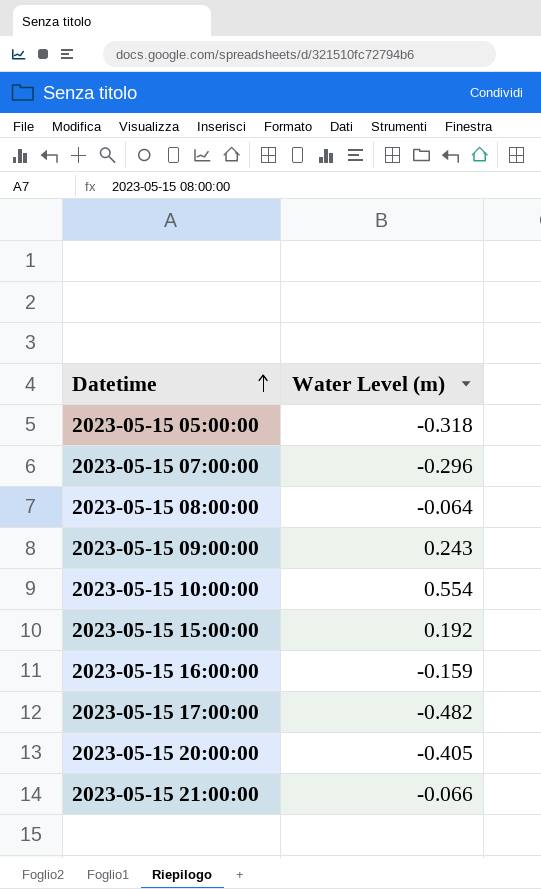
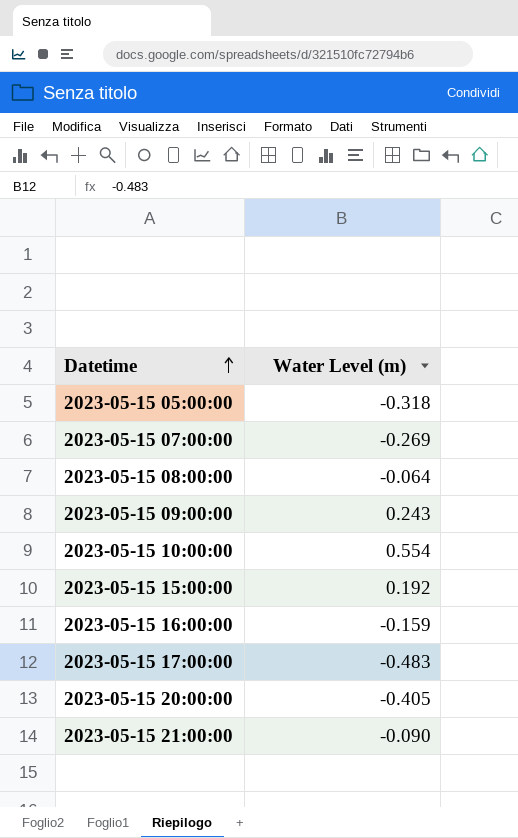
2023-05-15 07:00:00 | Water Level (m): -0.296 -> -0.269
2023-05-15 17:00:00 | Water Level (m): -0.482 -> -0.483
2023-05-15 21:00:00 | Water Level (m): -0.066 -> -0.090

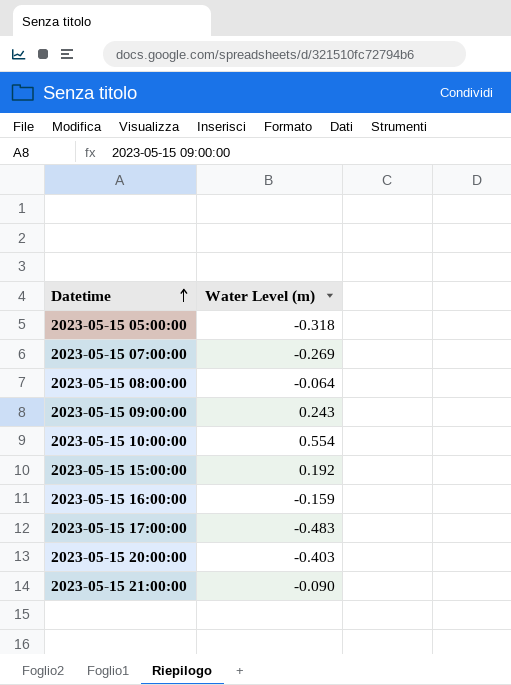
2023-05-15 20:00:00 | Water Level (m): -0.405 -> -0.403

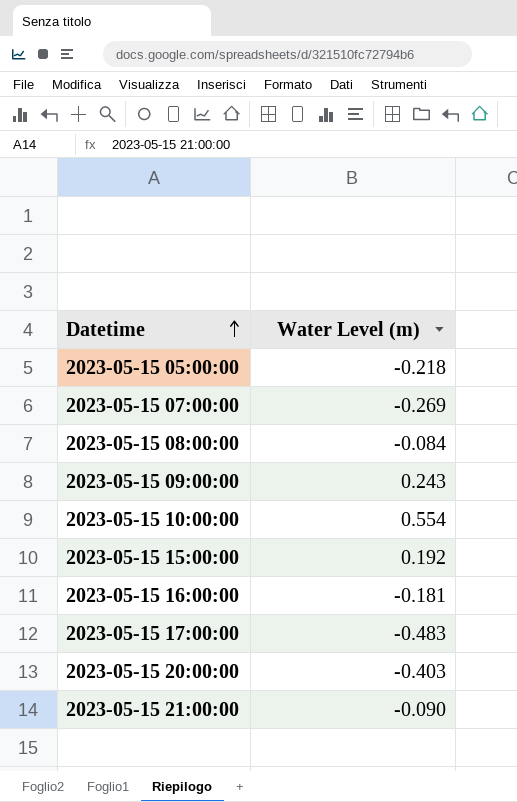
2023-05-15 05:00:00 | Water Level (m): -0.318 -> -0.218
2023-05-15 08:00:00 | Water Level (m): -0.064 -> -0.084
2023-05-15 16:00:00 | Water Level (m): -0.159 -> -0.181

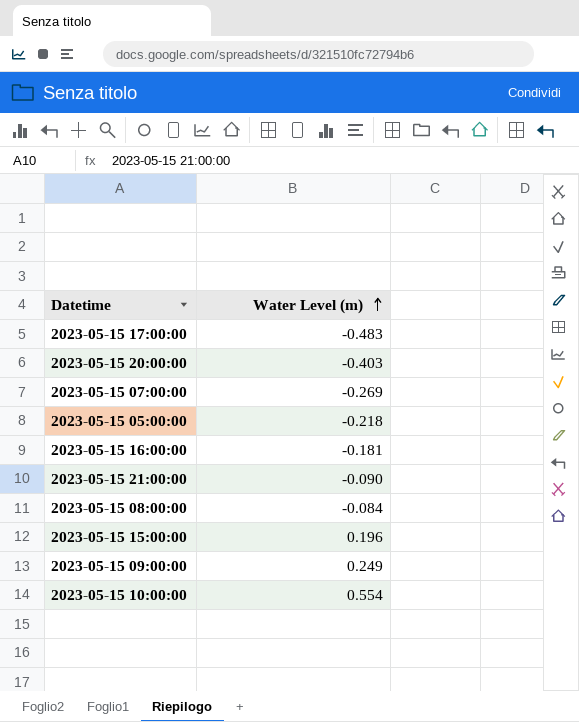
row order: Datetime ascending -> Water Level (m) ascending
2023-05-15 15:00:00 | Water Level (m): 0.192 -> 0.196
2023-05-15 09:00:00 | Water Level (m): 0.243 -> 0.249

